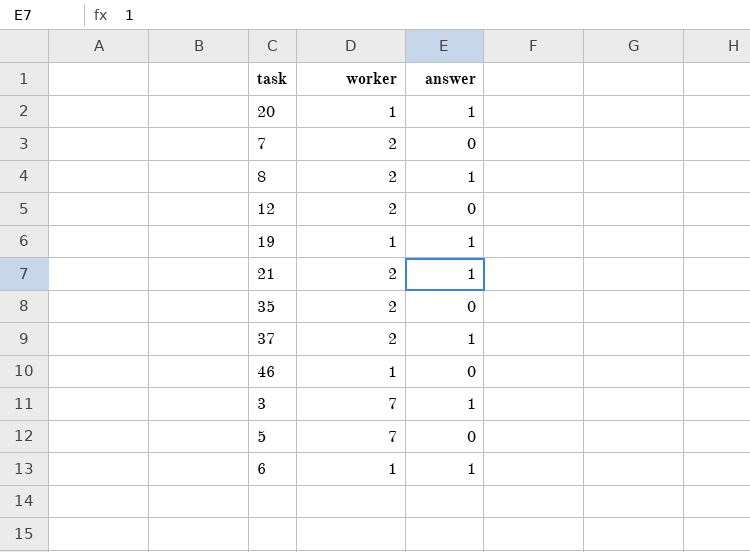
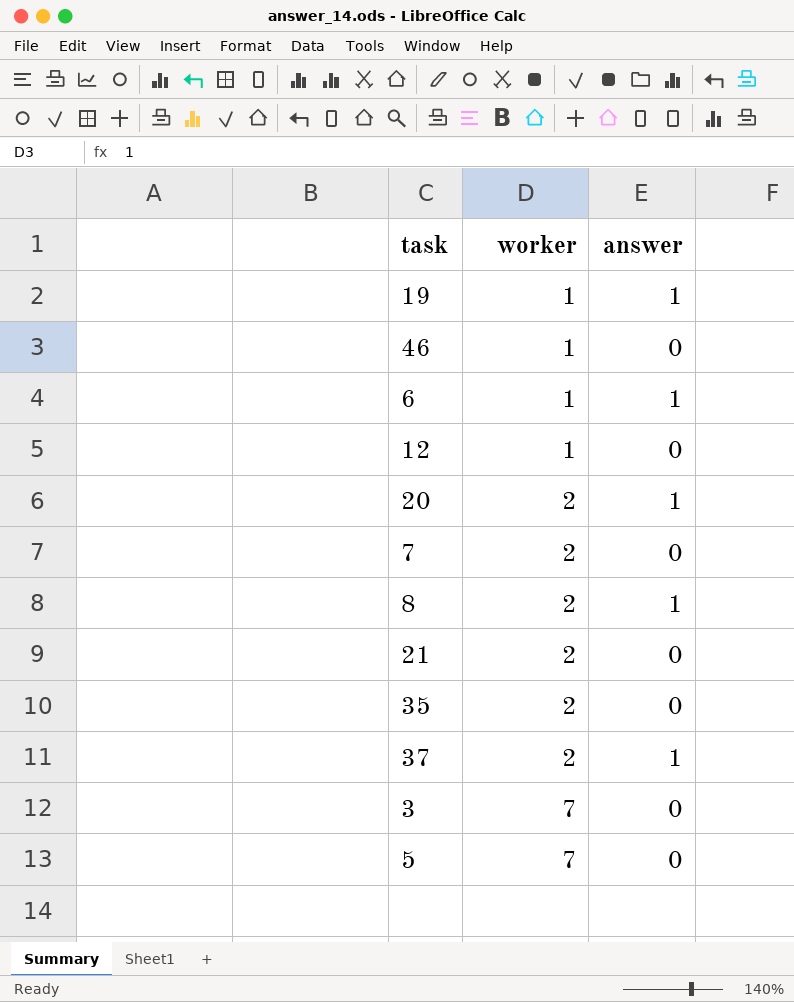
row order: none -> worker ascending
12 | worker: 2 -> 1
20 | worker: 1 -> 2
21 | answer: 1 -> 0
3 | answer: 1 -> 0

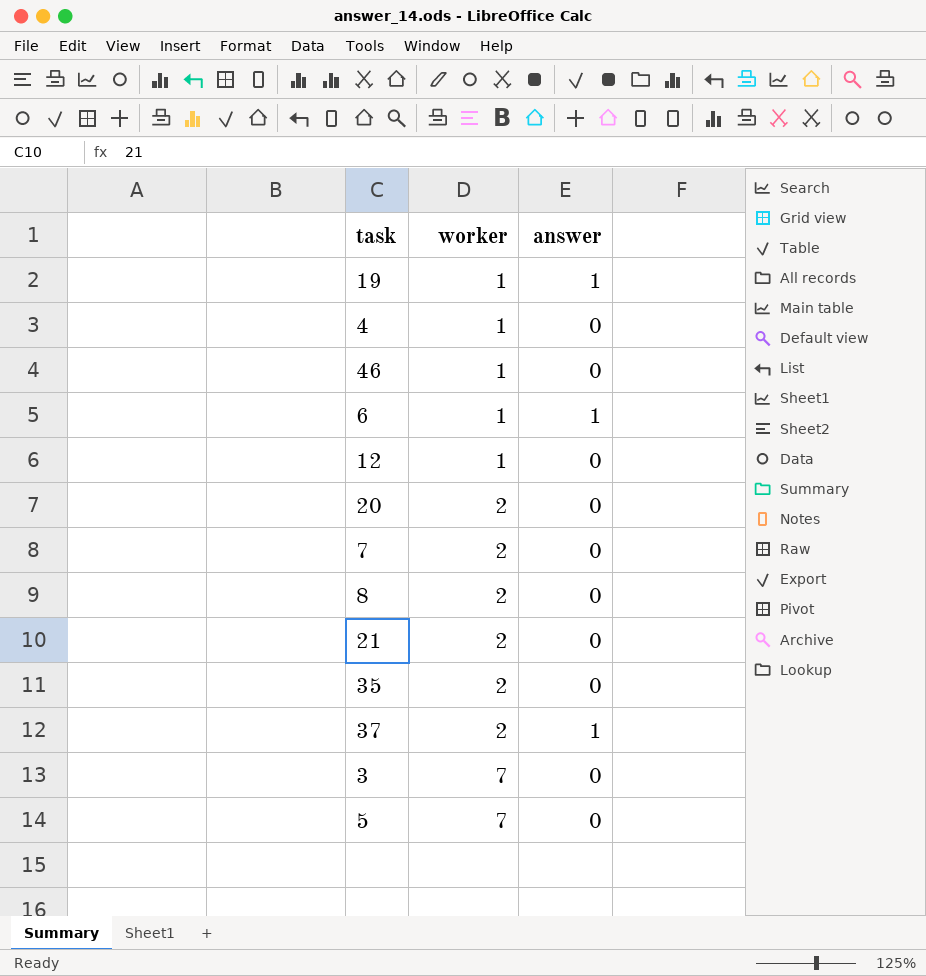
row 4: none -> 1 | 0
20 | answer: 1 -> 0
8 | answer: 1 -> 0

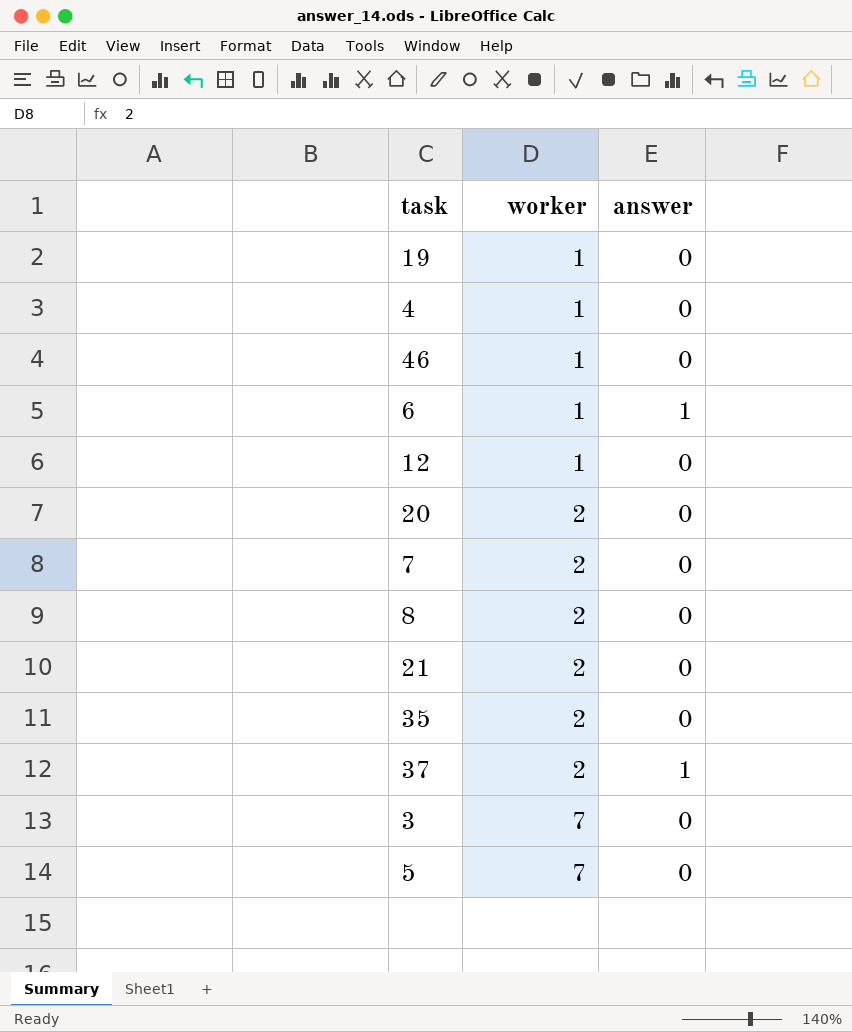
19 | answer: 1 -> 0

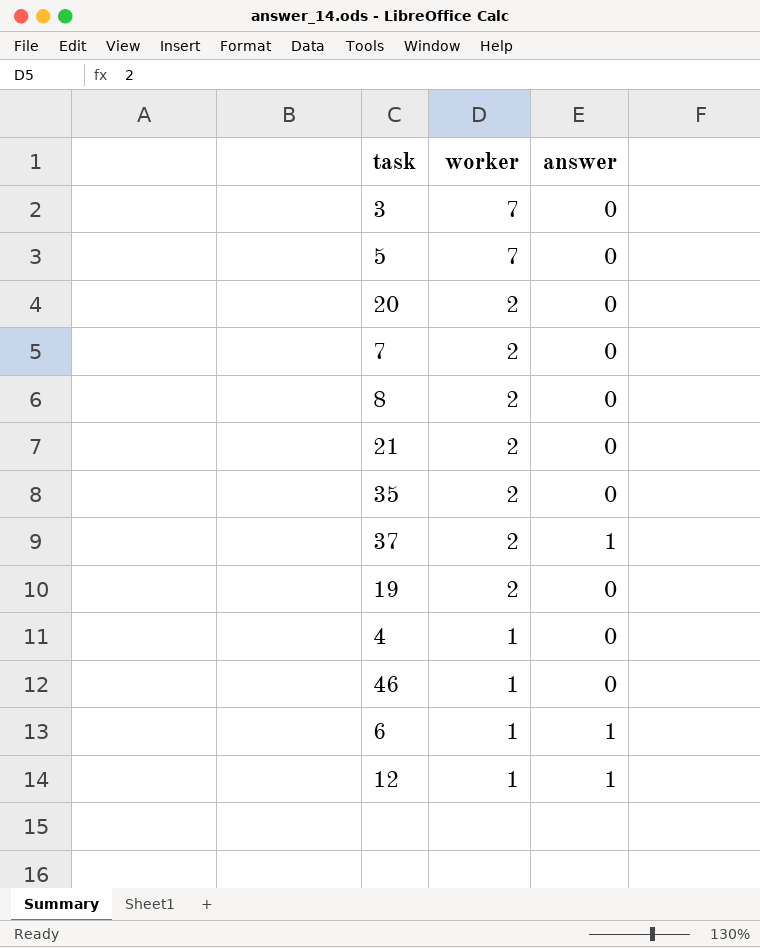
row order: worker ascending -> worker descending
19 | worker: 1 -> 2
12 | answer: 0 -> 1

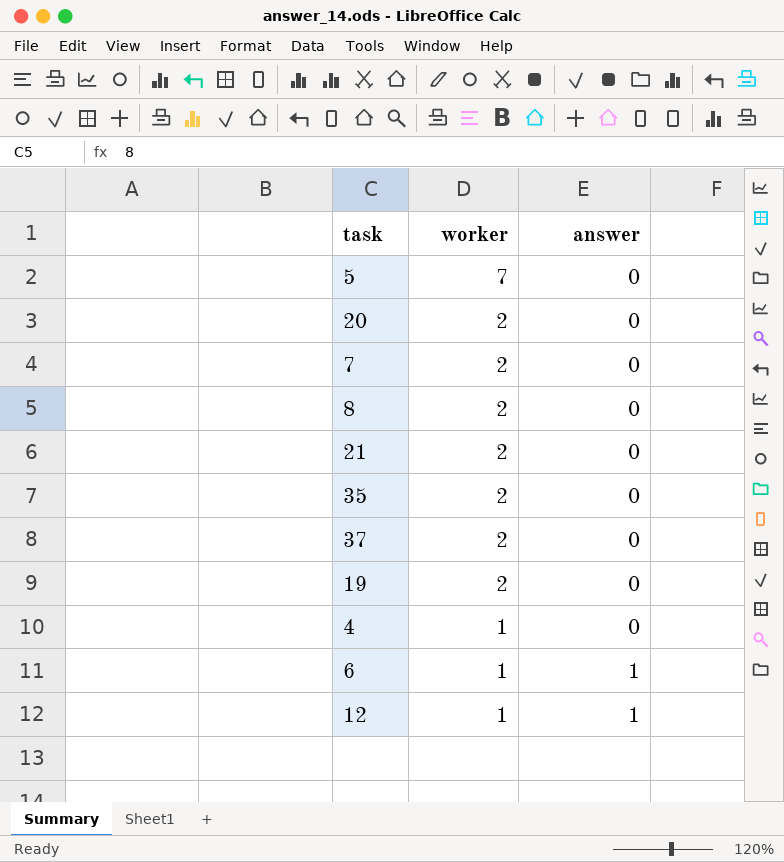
row 3: 7 | 0 -> none
row 46: 1 | 0 -> none
37 | answer: 1 -> 0

